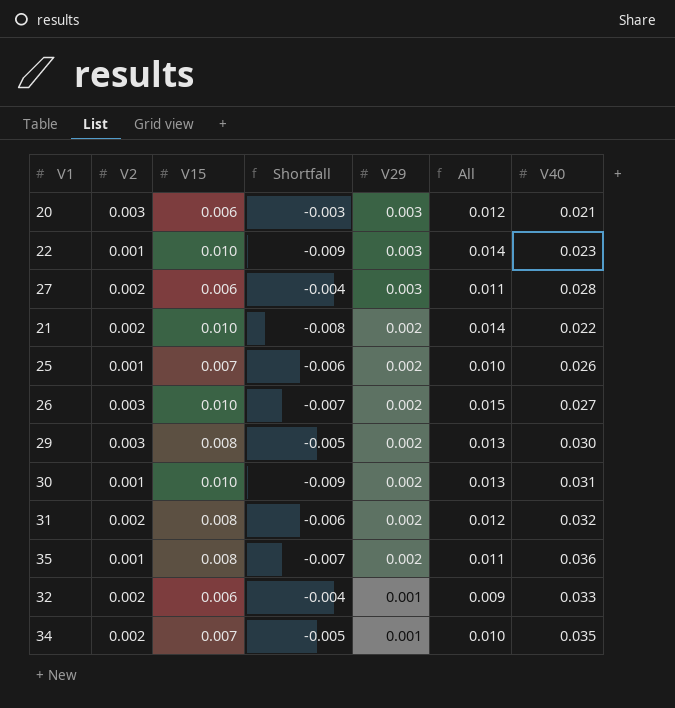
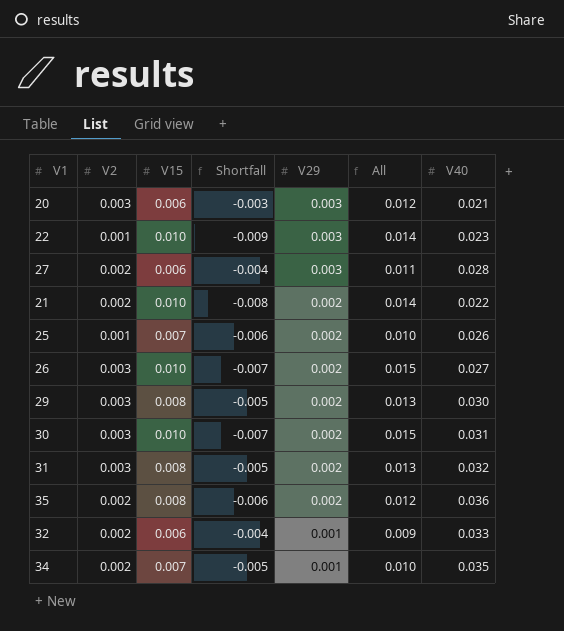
30 | V2: 0.001 -> 0.003
30 | Shortfall: -0.009 -> -0.007
30 | All: 0.013 -> 0.015
31 | V2: 0.002 -> 0.003
31 | Shortfall: -0.006 -> -0.005
31 | All: 0.012 -> 0.013
35 | V2: 0.001 -> 0.002
35 | Shortfall: -0.007 -> -0.006
35 | All: 0.011 -> 0.012

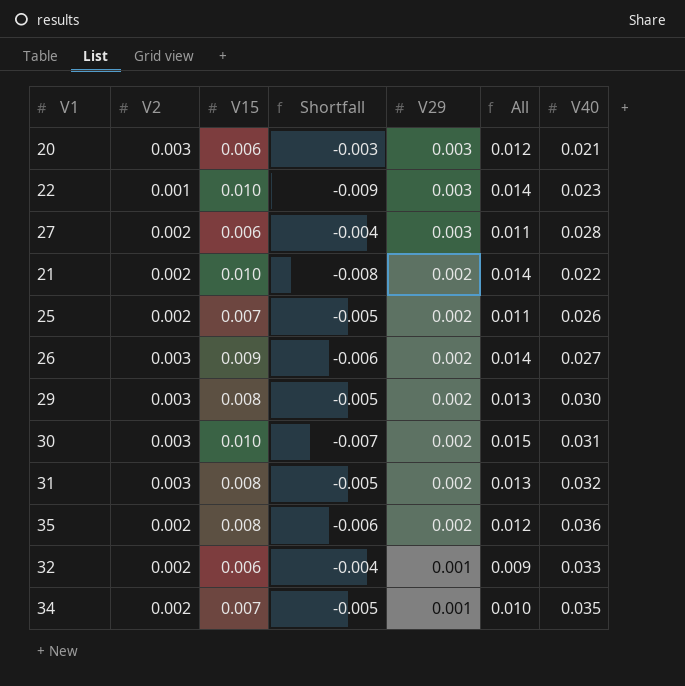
25 | V2: 0.001 -> 0.002
25 | Shortfall: -0.006 -> -0.005
25 | All: 0.010 -> 0.011
26 | V15: 0.010 -> 0.009
26 | Shortfall: -0.007 -> -0.006
26 | All: 0.015 -> 0.014

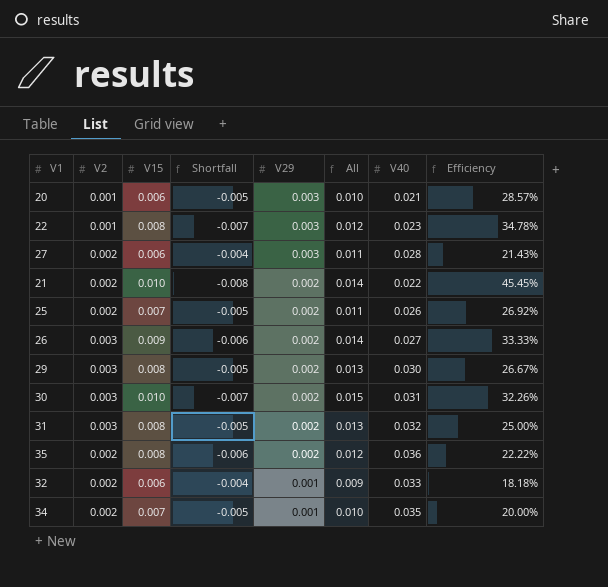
column Efficiency | formula: none -> [V15] / [V40]
20 | V2: 0.003 -> 0.001
20 | Shortfall: -0.003 -> -0.005
20 | All: 0.012 -> 0.010
22 | V15: 0.010 -> 0.008
22 | Shortfall: -0.009 -> -0.007
22 | All: 0.014 -> 0.012

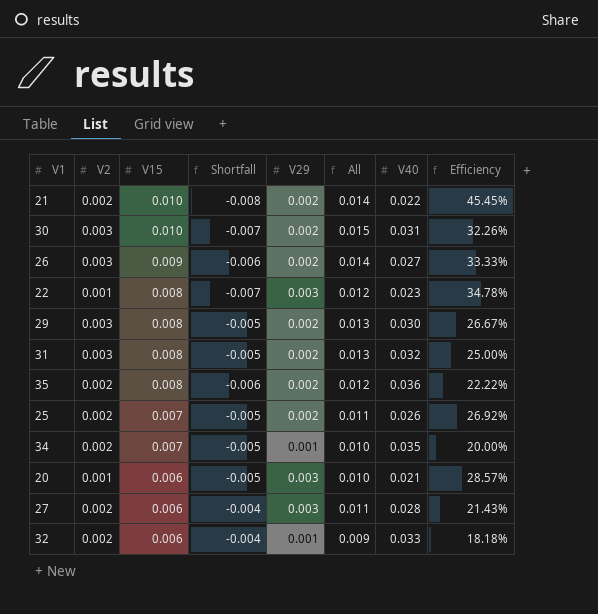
row order: V29 descending -> V15 descending

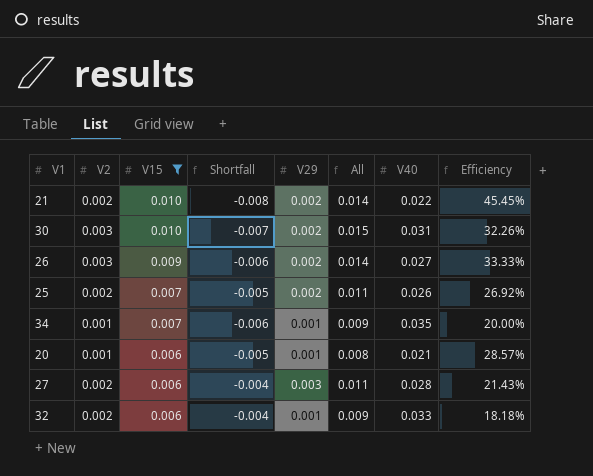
filter: none -> V15 != 0.008
34 | V2: 0.002 -> 0.001
34 | Shortfall: -0.005 -> -0.006
34 | All: 0.010 -> 0.009
20 | V29: 0.003 -> 0.001
20 | All: 0.010 -> 0.008

